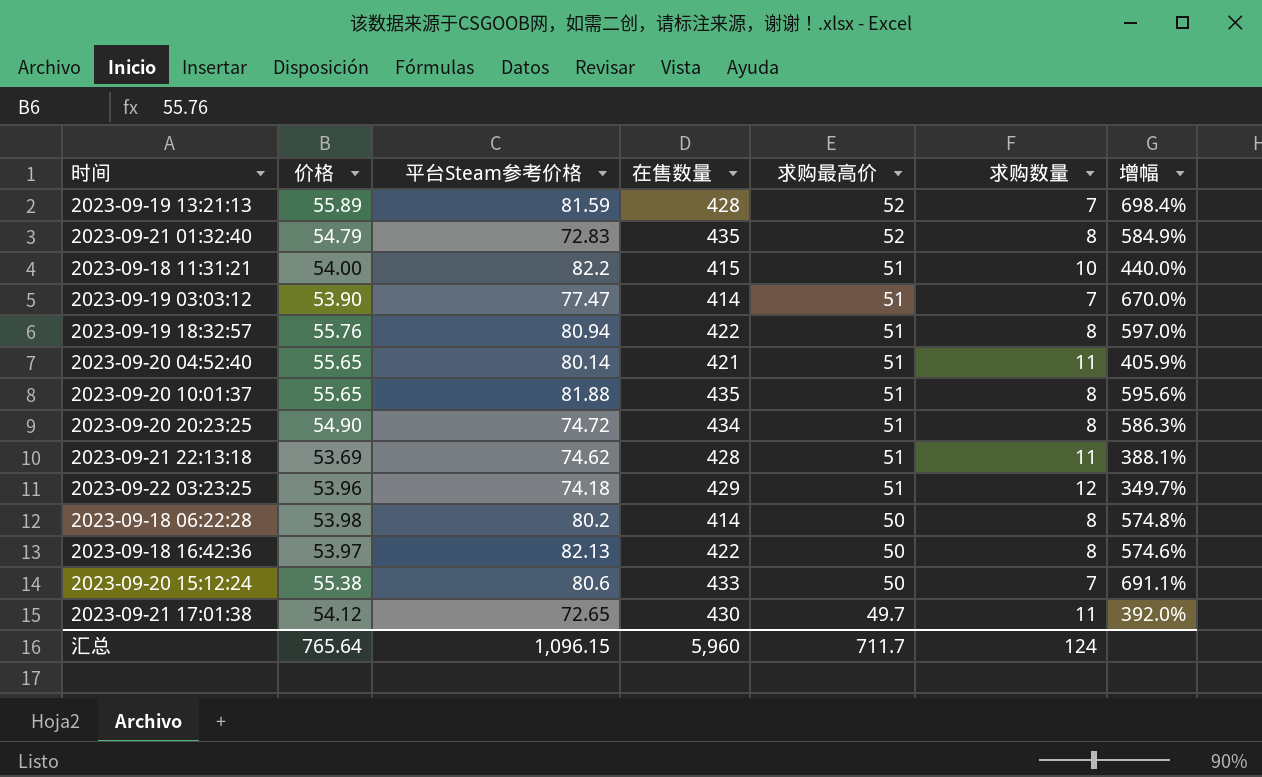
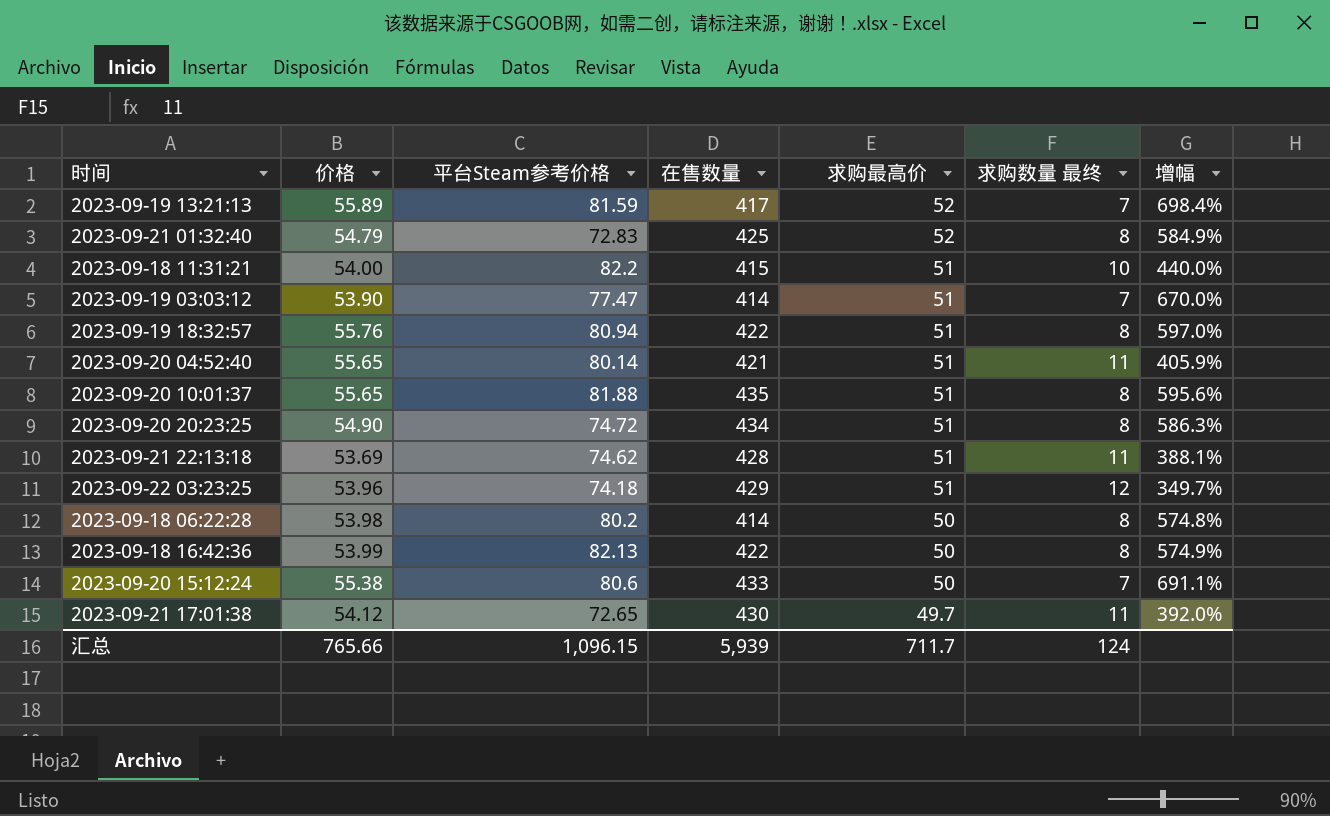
column name: 求购数量 -> 求购数量 最终
2023-09-19 13:21:13 | 在售数量: 428 -> 417
2023-09-21 01:32:40 | 在售数量: 435 -> 425
2023-09-18 16:42:36 | 价格: 53.97 -> 53.99
2023-09-18 16:42:36 | 增幅: 574.6% -> 574.9%
汇总 | 价格: 765.64 -> 765.66
汇总 | 在售数量: 5,960 -> 5,939

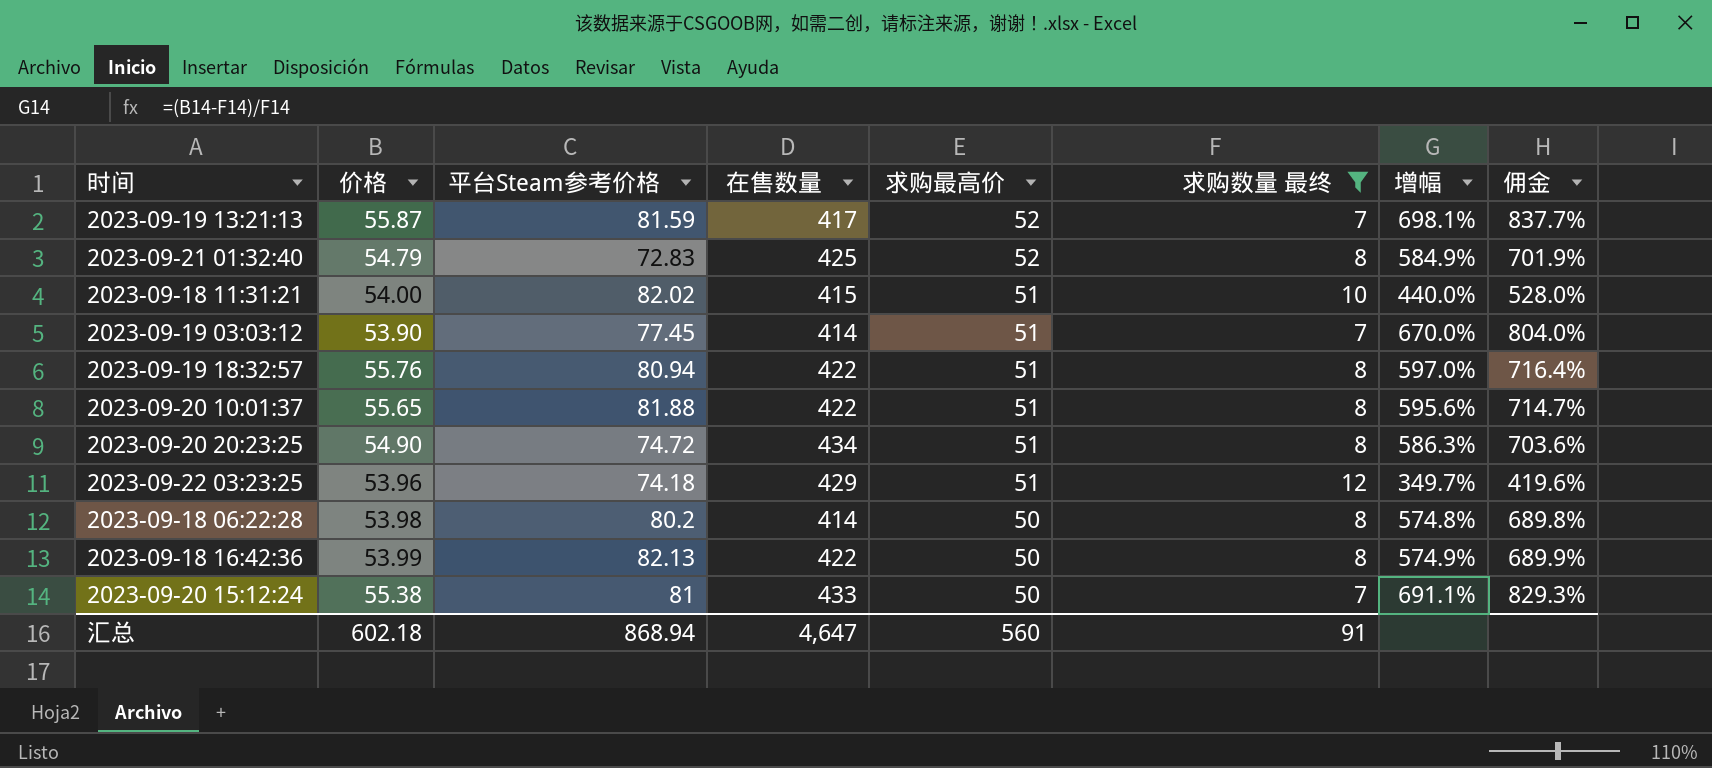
filter: none -> 求购数量 最终 != 11
column 佣金 | formula: none -> [增幅] * 1.2
2023-09-19 13:21:13 | 价格: 55.89 -> 55.87
2023-09-19 13:21:13 | 增幅: 698.4% -> 698.1%
2023-09-18 11:31:21 | 平台Steam参考价格: 82.2 -> 82.02
2023-09-19 03:03:12 | 平台Steam参考价格: 77.47 -> 77.45
2023-09-20 10:01:37 | 在售数量: 435 -> 422
2023-09-20 15:12:24 | 平台Steam参考价格: 80.6 -> 81
汇总 | 价格: 765.66 -> 602.18
汇总 | 平台Steam参考价格: 1,096.15 -> 868.94
汇总 | 在售数量: 5,939 -> 4,647
汇总 | 求购最高价: 711.7 -> 560
汇总 | 求购数量 最终: 124 -> 91

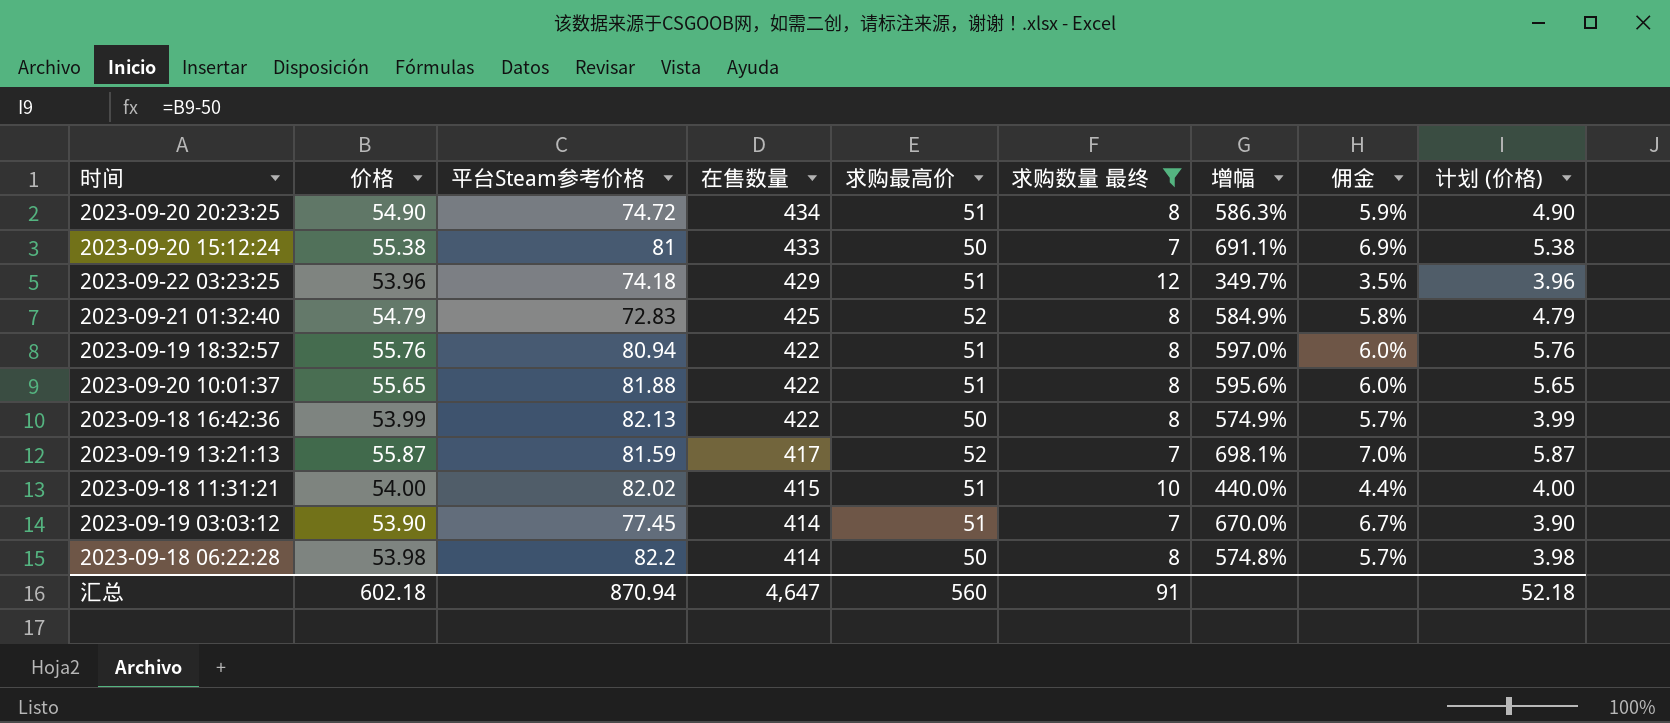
row order: 求购最高价 descending -> 在售数量 descending
column 佣金 | formula: [增幅] * 1.2 -> [增幅] * 0.01
column 计划 (价格) | formula: none -> [价格] - 50
2023-09-18 06:22:28 | 平台Steam参考价格: 80.2 -> 82.2
汇总 | 平台Steam参考价格: 868.94 -> 870.94

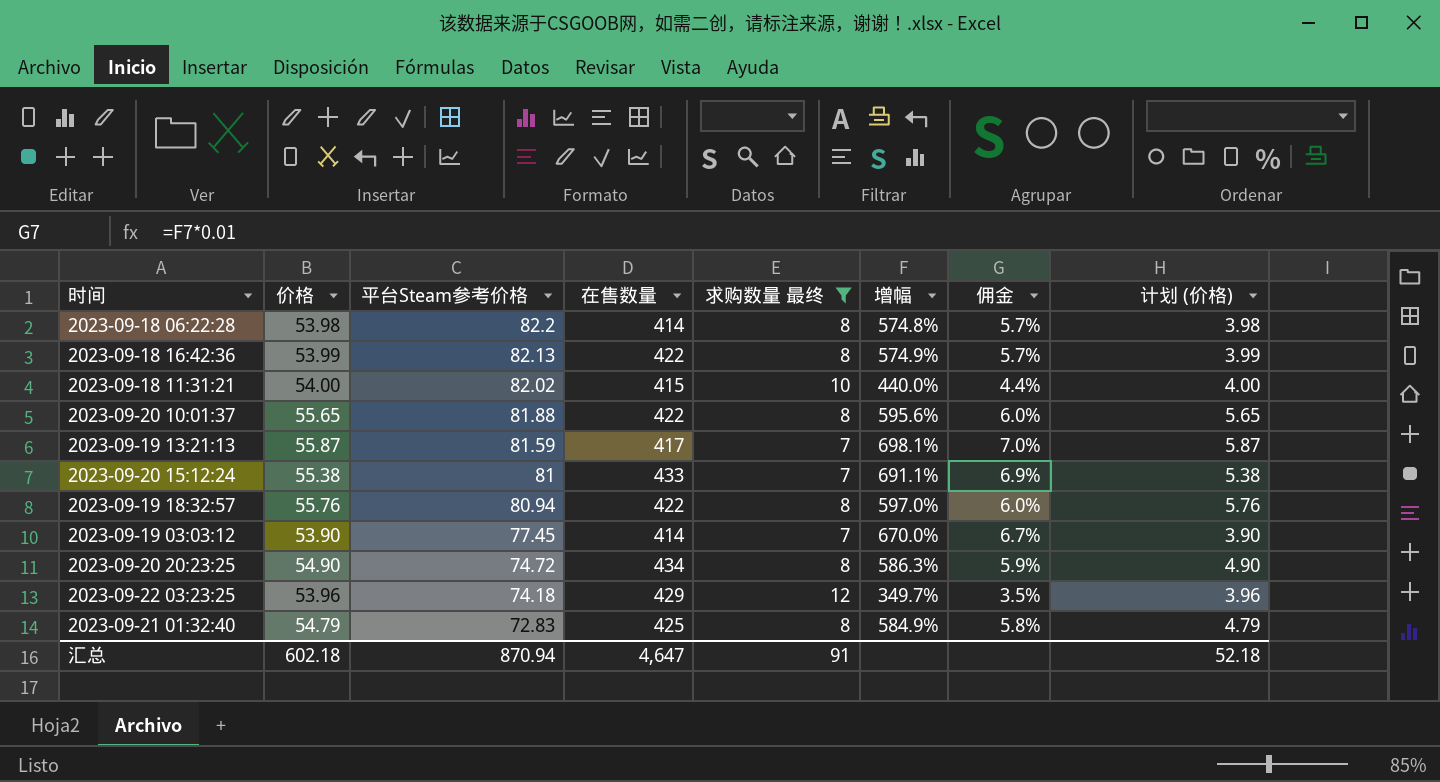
row order: 在售数量 descending -> 平台Steam参考价格 descending
column 求购最高价 | position: 5 -> none

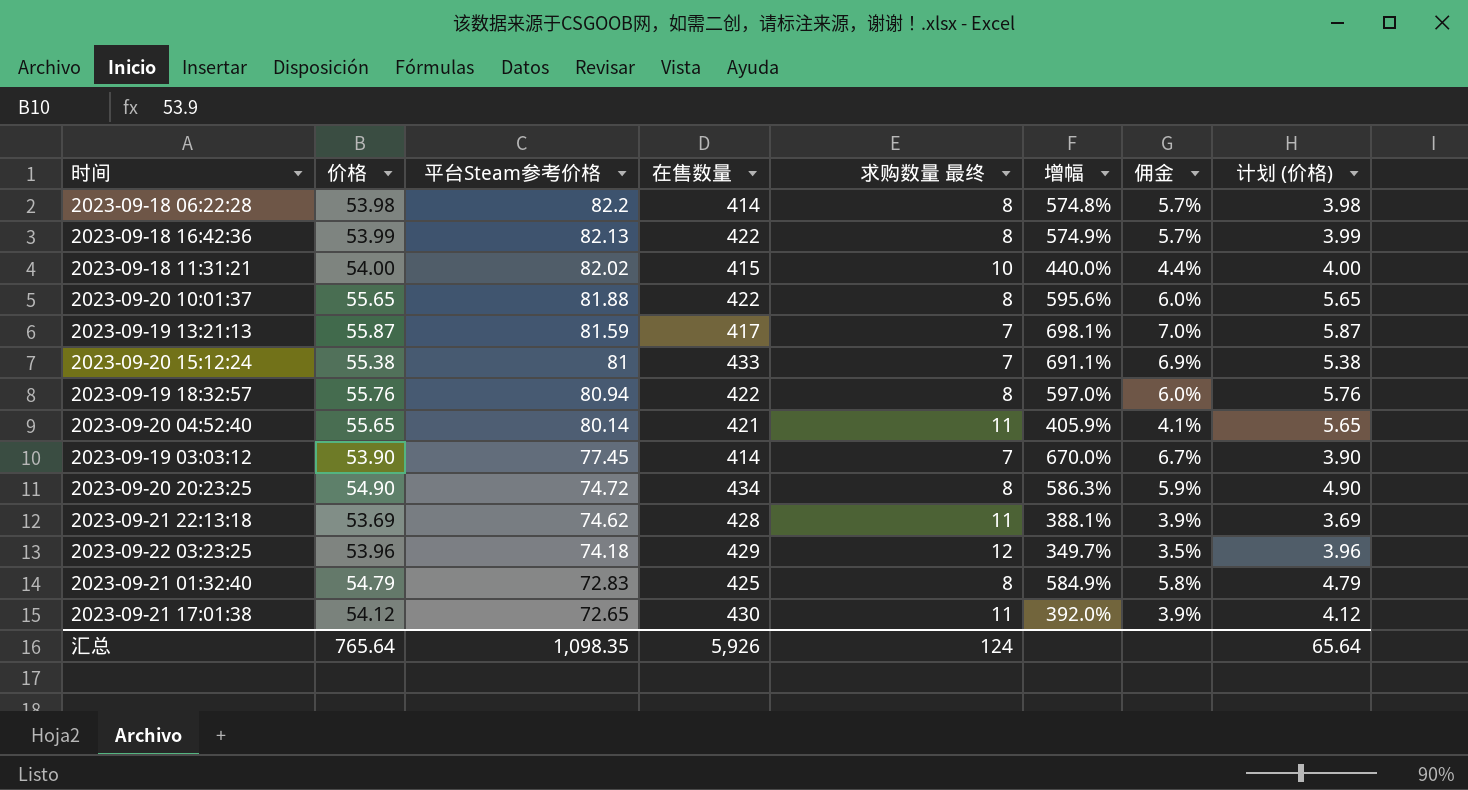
filter: 求购数量 最终 != 11 -> none
汇总 | 价格: 602.18 -> 765.64
汇总 | 平台Steam参考价格: 870.94 -> 1,098.35
汇总 | 在售数量: 4,647 -> 5,926
汇总 | 求购数量 最终: 91 -> 124
汇总 | 计划 (价格): 52.18 -> 65.64

